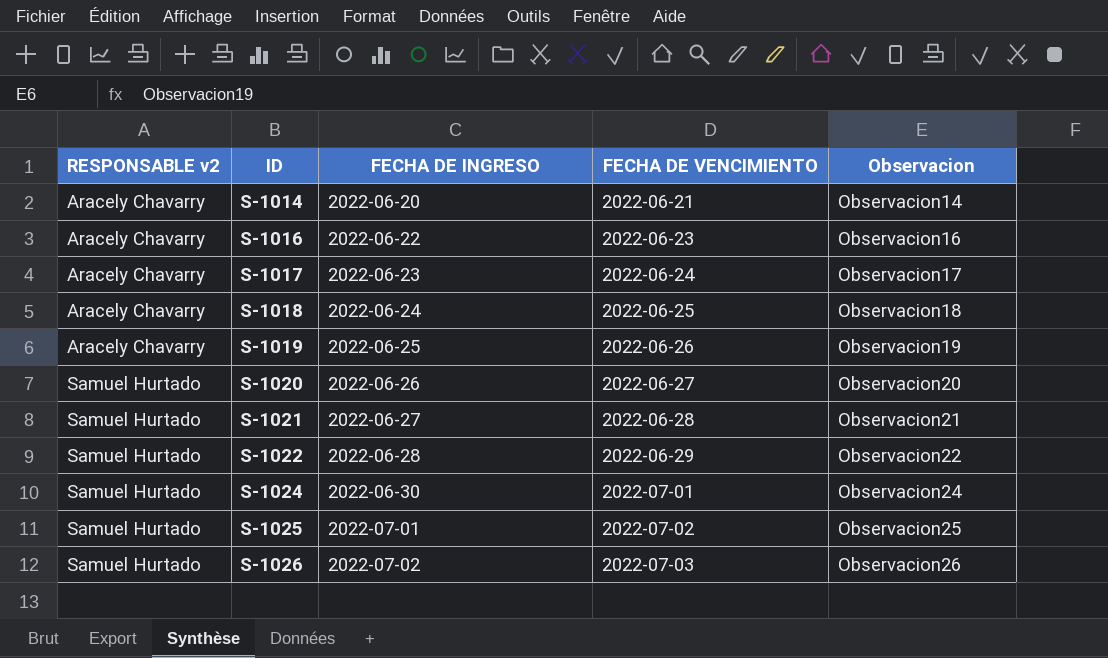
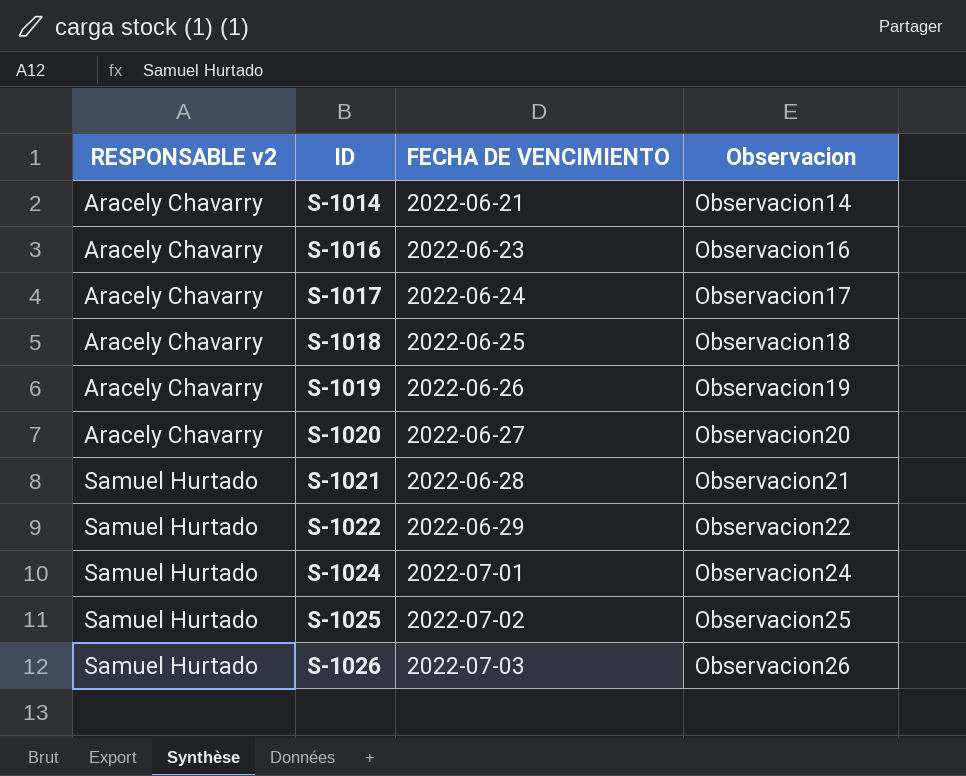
column FECHA DE INGRESO | position: 3 -> none
S-1020 | RESPONSABLE v2: Samuel Hurtado -> Aracely Chavarry

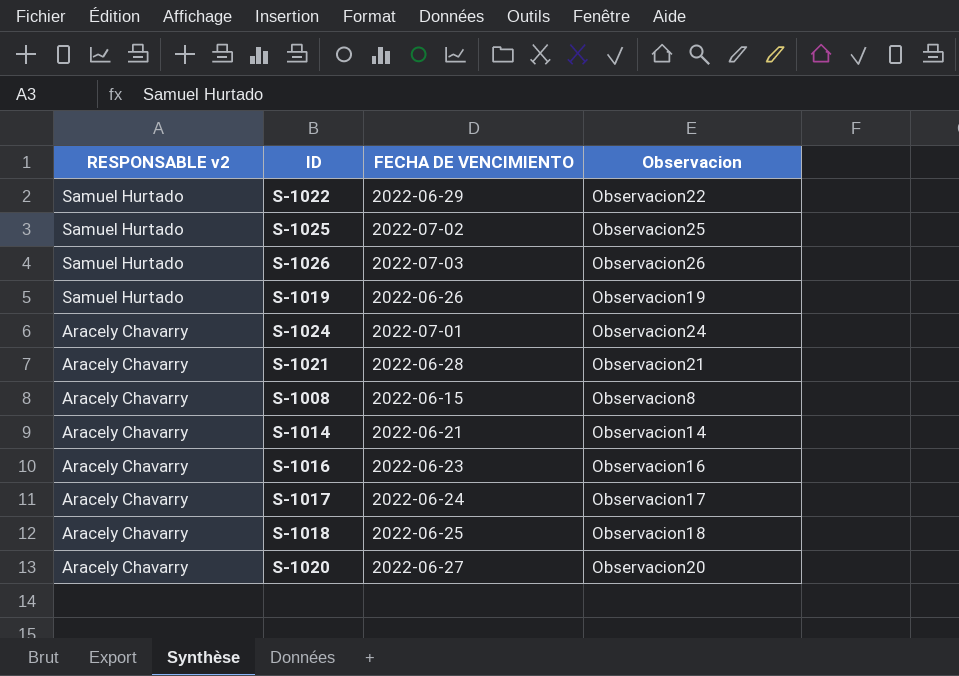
row order: RESPONSABLE v2 ascending -> RESPONSABLE v2 descending
S-1019 | RESPONSABLE v2: Aracely Chavarry -> Samuel Hurtado
S-1024 | RESPONSABLE v2: Samuel Hurtado -> Aracely Chavarry
S-1021 | RESPONSABLE v2: Samuel Hurtado -> Aracely Chavarry
row S-1008: none -> Aracely Chavarry | 2022-06-15 | Observacion8

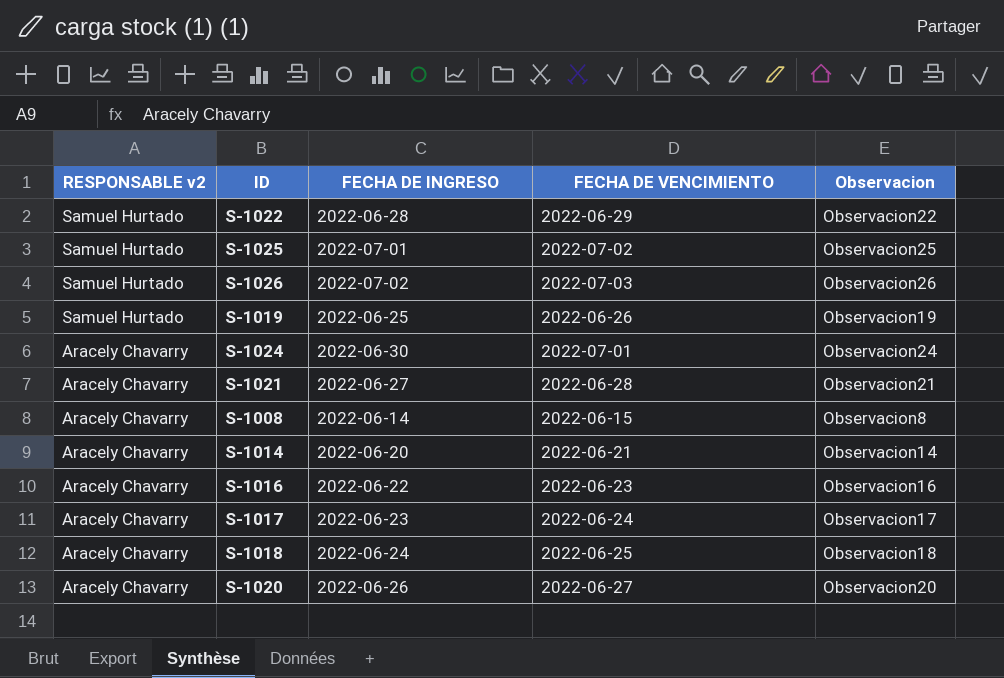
column FECHA DE INGRESO | position: none -> 3

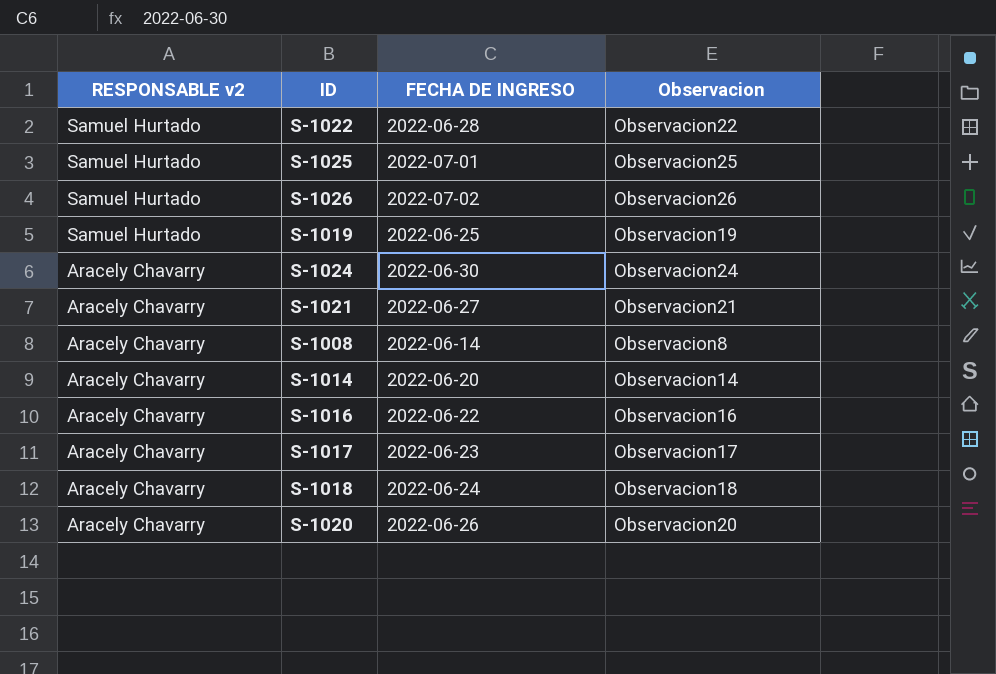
column FECHA DE VENCIMIENTO | position: 4 -> none

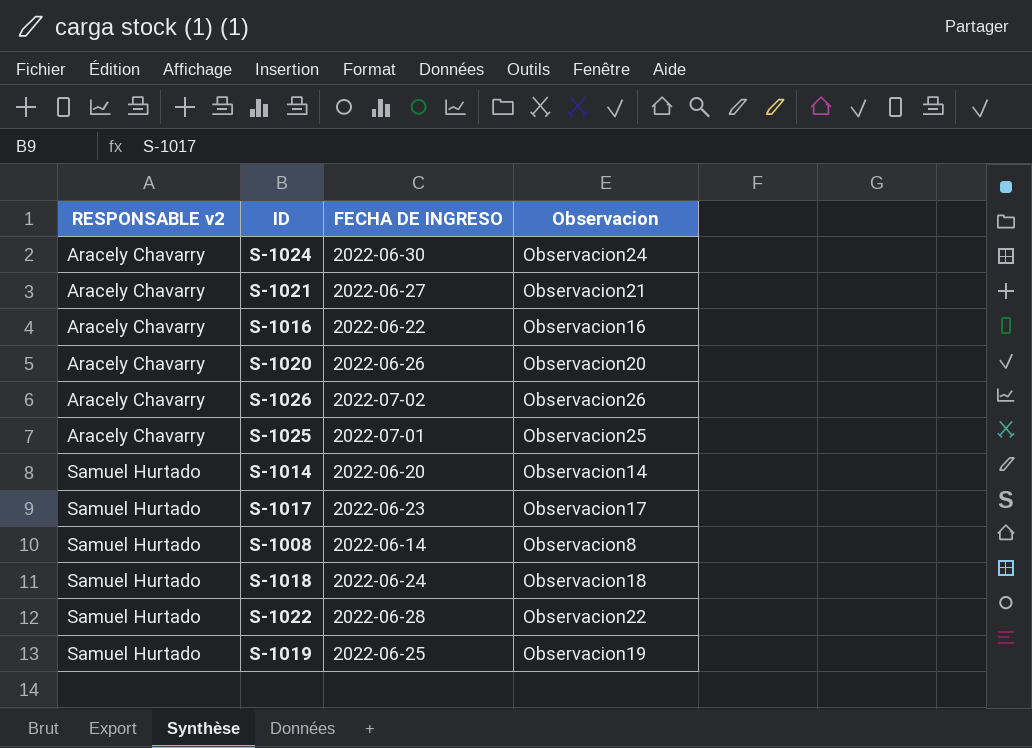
row order: RESPONSABLE v2 descending -> RESPONSABLE v2 ascending
S-1026 | RESPONSABLE v2: Samuel Hurtado -> Aracely Chavarry
S-1025 | RESPONSABLE v2: Samuel Hurtado -> Aracely Chavarry
S-1014 | RESPONSABLE v2: Aracely Chavarry -> Samuel Hurtado
S-1017 | RESPONSABLE v2: Aracely Chavarry -> Samuel Hurtado
S-1008 | RESPONSABLE v2: Aracely Chavarry -> Samuel Hurtado
S-1018 | RESPONSABLE v2: Aracely Chavarry -> Samuel Hurtado

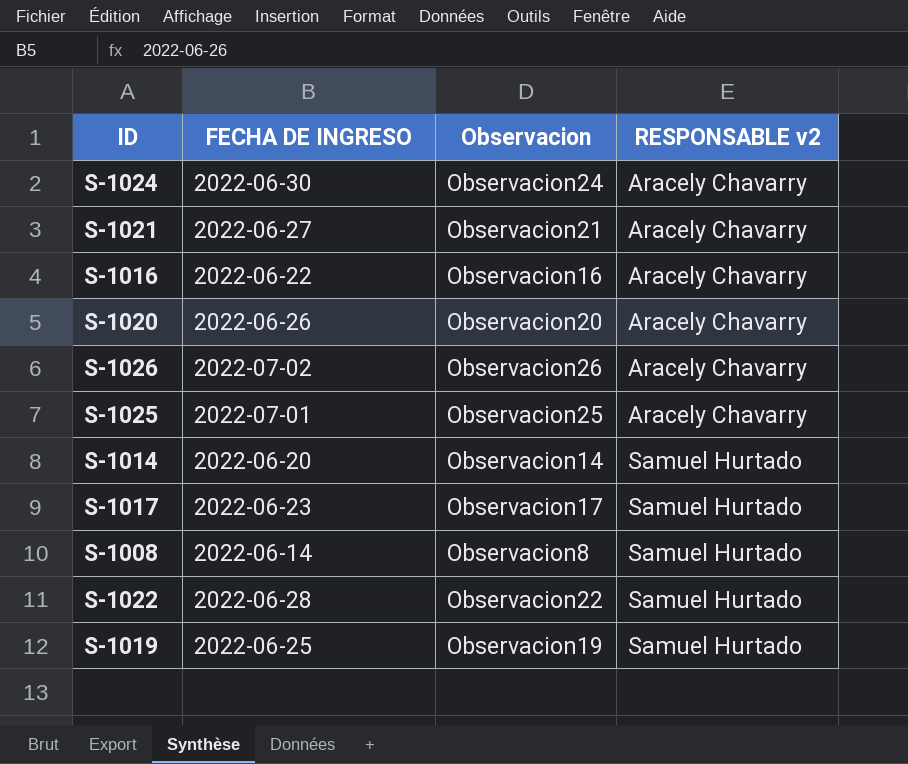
column RESPONSABLE v2 | position: 1 -> 4
row S-1018: Samuel Hurtado | 2022-06-24 | Observacion18 -> none

